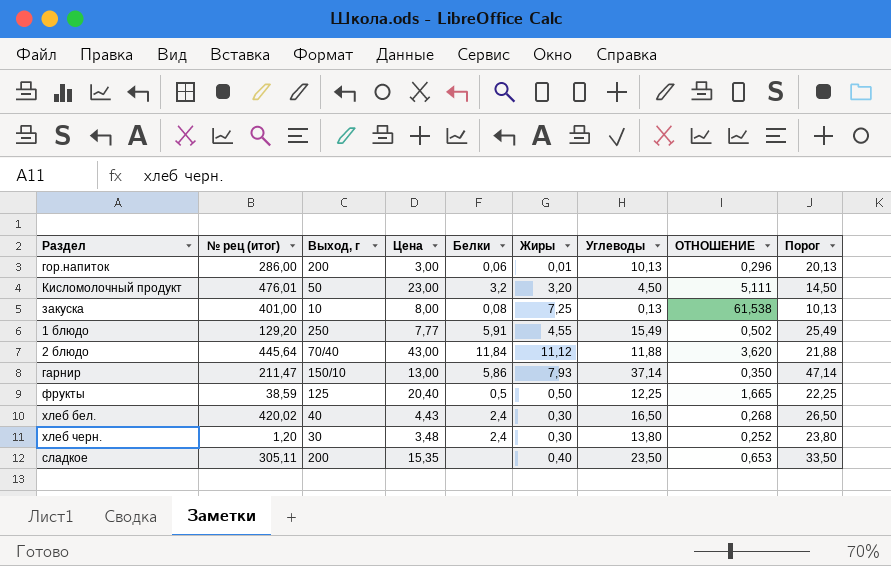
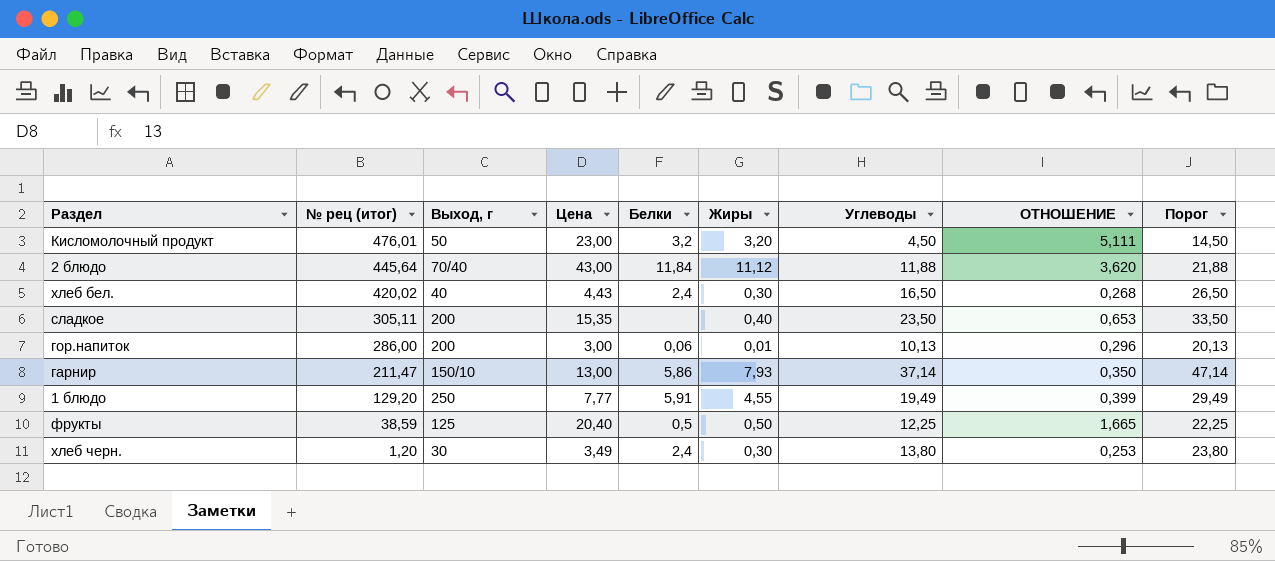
row order: none -> № рец (итог) descending
row закуска: 401,00 | 10 | 8,00 | 0,08 | 7,25 | 0,13 | 61,538 | 10,13 -> none
1 блюдо | Углеводы: 15,49 -> 19,49
1 блюдо | ОТНОШЕНИЕ: 0,502 -> 0,399
1 блюдо | Порог: 25,49 -> 29,49
хлеб черн. | Цена: 3,48 -> 3,49
хлеб черн. | ОТНОШЕНИЕ: 0,252 -> 0,253

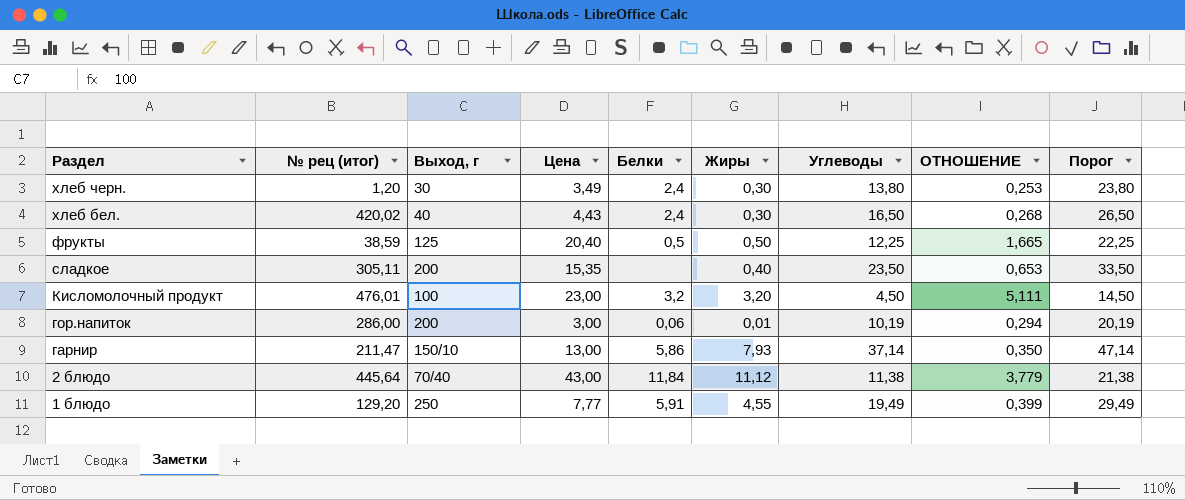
row order: № рец (итог) descending -> Раздел descending
Кисломолочный продукт | Выход, г: 50 -> 100
гор.напиток | Углеводы: 10,13 -> 10,19
гор.напиток | ОТНОШЕНИЕ: 0,296 -> 0,294
гор.напиток | Порог: 20,13 -> 20,19
2 блюдо | Углеводы: 11,88 -> 11,38
2 блюдо | ОТНОШЕНИЕ: 3,620 -> 3,779
2 блюдо | Порог: 21,88 -> 21,38

